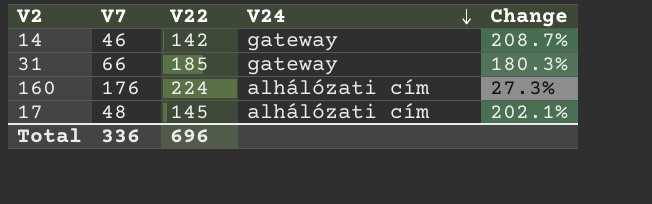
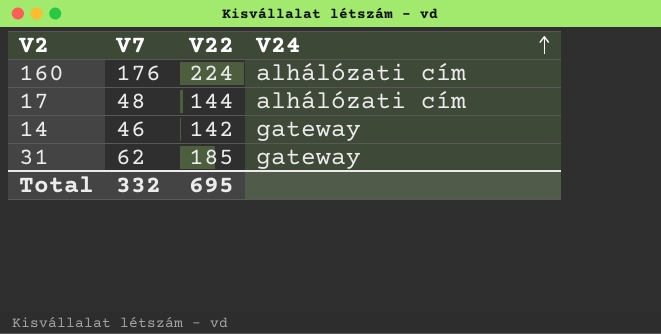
row order: V24 descending -> V24 ascending
column Change | formula: ([V22] - [V7]) / [V7] -> none
17 | V22: 145 -> 144
31 | V7: 66 -> 62
Total | V7: 336 -> 332
Total | V22: 696 -> 695

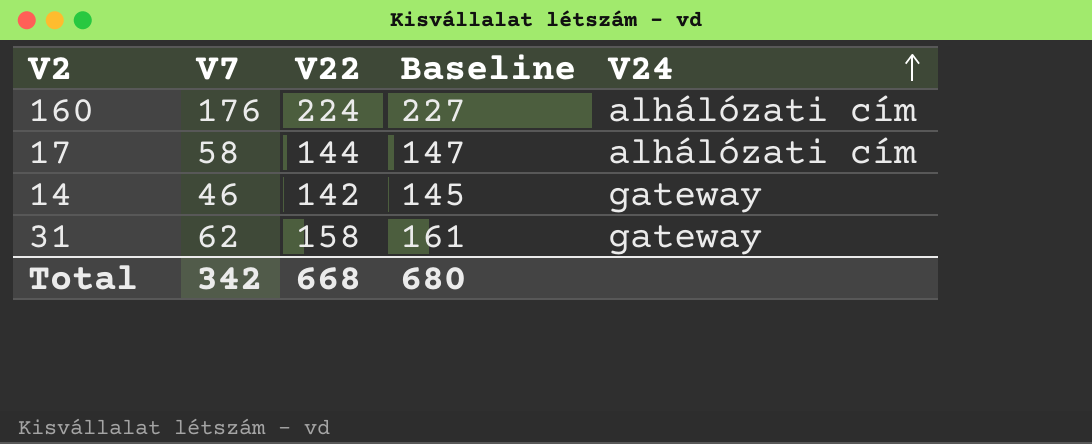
column Baseline | formula: none -> [V22] + 3
17 | V7: 48 -> 58
31 | V22: 185 -> 158
Total | V7: 332 -> 342
Total | V22: 695 -> 668

